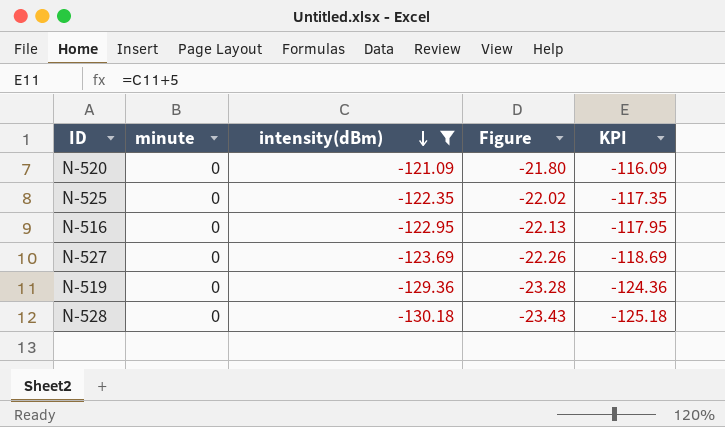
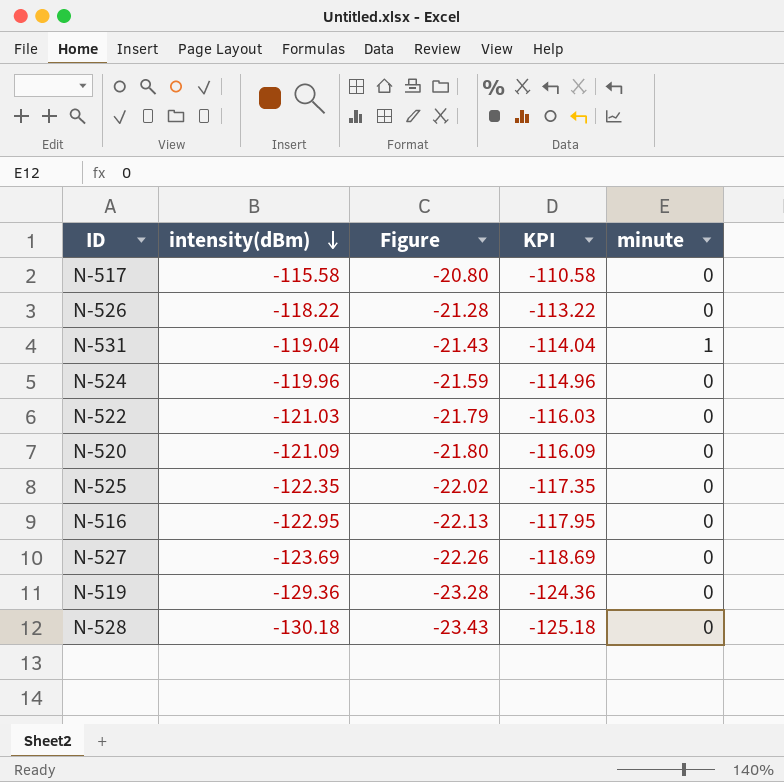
filter: intensity(dBm) <= -121.09 -> none
column minute | position: 2 -> 5

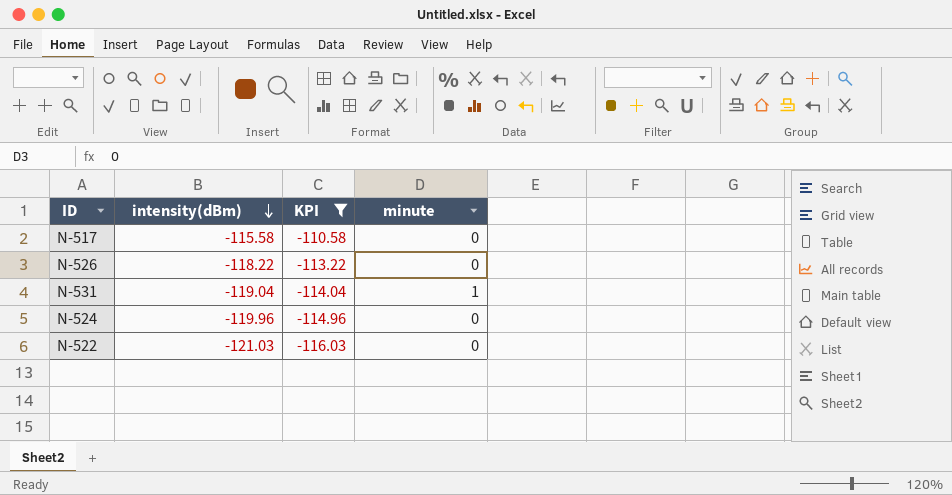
filter: none -> KPI >= -116.03
column Figure | formula: [intensity(dBm)] * 0.18 -> none

